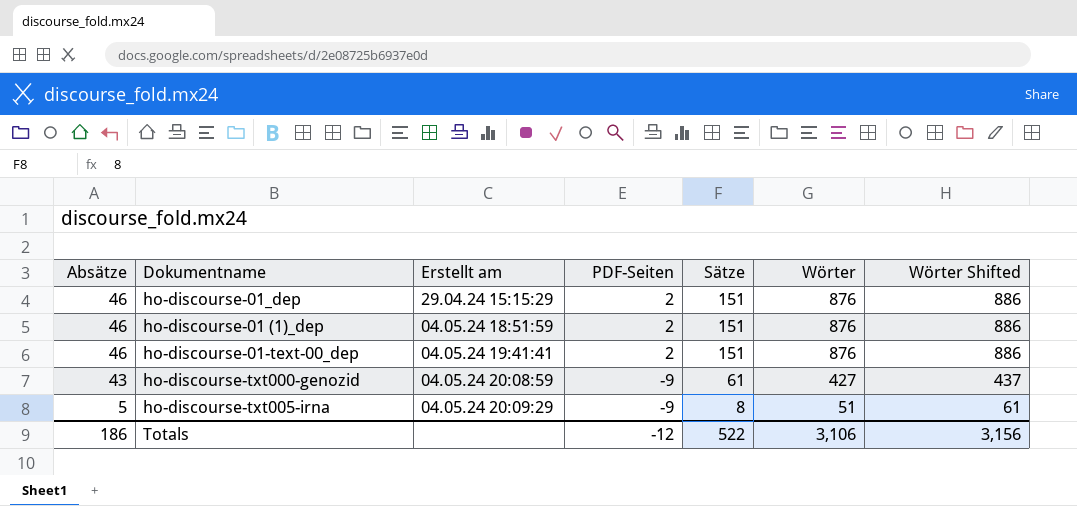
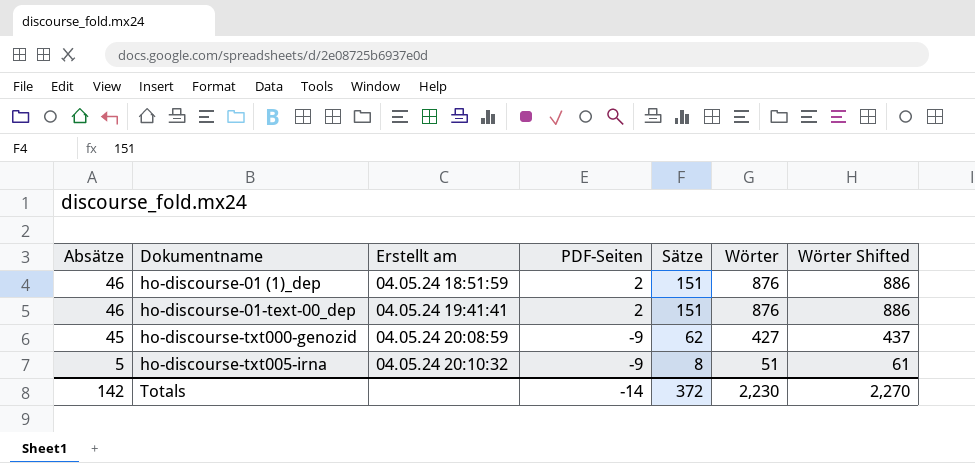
row ho-discourse-01_dep: 46 | 29.04.24 15:15:29 | 2 | 151 | 876 | 886 -> none
ho-discourse-txt000-genozid | Absätze: 43 -> 45
ho-discourse-txt000-genozid | Sätze: 61 -> 62
ho-discourse-txt005-irna | Erstellt am: 04.05.24 20:09:29 -> 04.05.24 20:10:32
Totals | Absätze: 186 -> 142
Totals | PDF-Seiten: -12 -> -14
Totals | Sätze: 522 -> 372
Totals | Wörter: 3,106 -> 2,230
Totals | Wörter Shifted: 3,156 -> 2,270

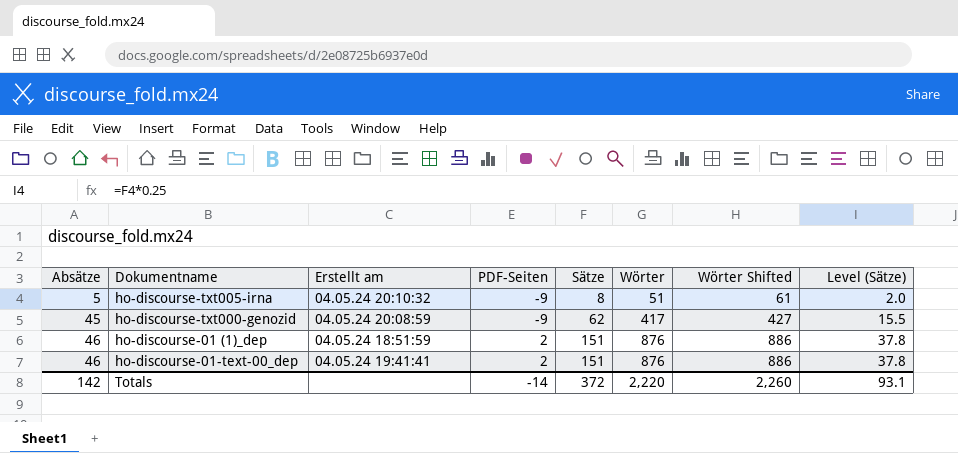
row order: Absätze descending -> Absätze ascending
column Level (Sätze) | formula: none -> [Sätze] * 0.25
ho-discourse-txt000-genozid | Wörter: 427 -> 417
ho-discourse-txt000-genozid | Wörter Shifted: 437 -> 427
Totals | Wörter: 2,230 -> 2,220
Totals | Wörter Shifted: 2,270 -> 2,260

